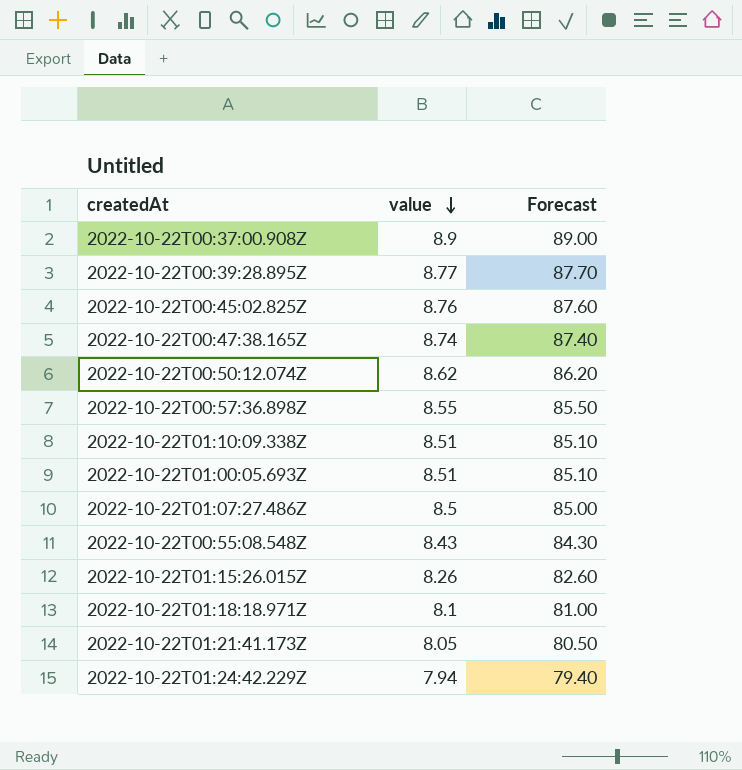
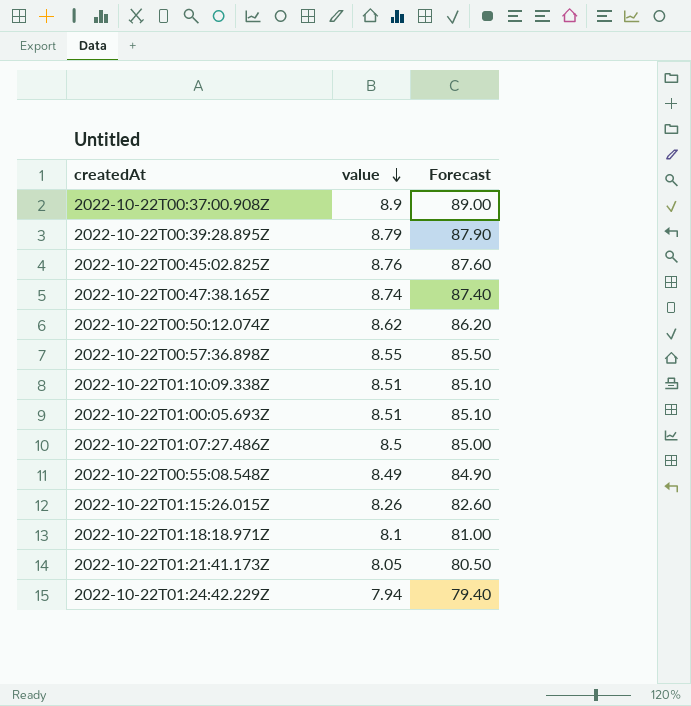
2022-10-22T00:39:28.895Z | value: 8.77 -> 8.79
2022-10-22T00:39:28.895Z | Forecast: 87.70 -> 87.90
2022-10-22T00:55:08.548Z | value: 8.43 -> 8.49
2022-10-22T00:55:08.548Z | Forecast: 84.30 -> 84.90

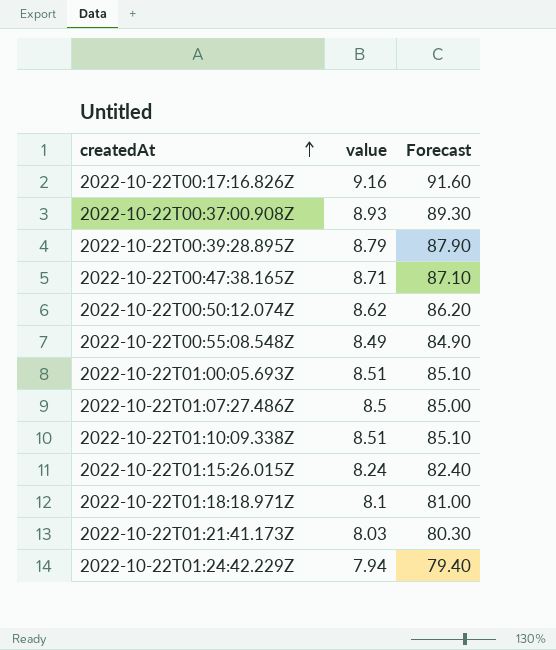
row order: value descending -> createdAt ascending
row 2022-10-22T00:45:02.825Z: 8.76 | 87.60 -> none
row 2022-10-22T00:57:36.898Z: 8.55 | 85.50 -> none
row 2022-10-22T00:17:16.826Z: none -> 9.16 | 91.60
2022-10-22T00:37:00.908Z | value: 8.9 -> 8.93
2022-10-22T00:37:00.908Z | Forecast: 89.00 -> 89.30
2022-10-22T00:47:38.165Z | value: 8.74 -> 8.71
2022-10-22T00:47:38.165Z | Forecast: 87.40 -> 87.10
2022-10-22T01:15:26.015Z | value: 8.26 -> 8.24
2022-10-22T01:15:26.015Z | Forecast: 82.60 -> 82.40
2022-10-22T01:21:41.173Z | value: 8.05 -> 8.03
2022-10-22T01:21:41.173Z | Forecast: 80.50 -> 80.30

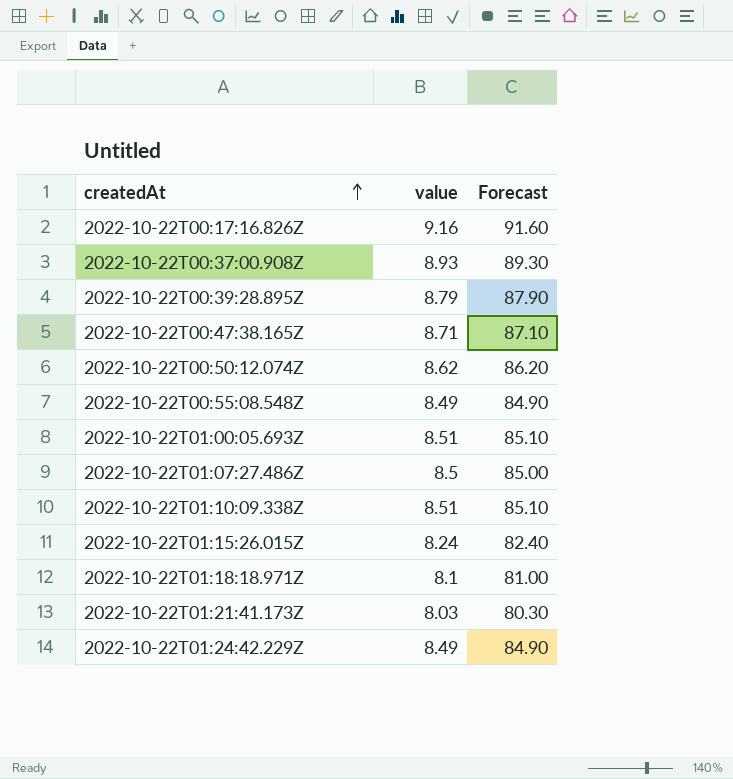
2022-10-22T01:24:42.229Z | value: 7.94 -> 8.49
2022-10-22T01:24:42.229Z | Forecast: 79.40 -> 84.90

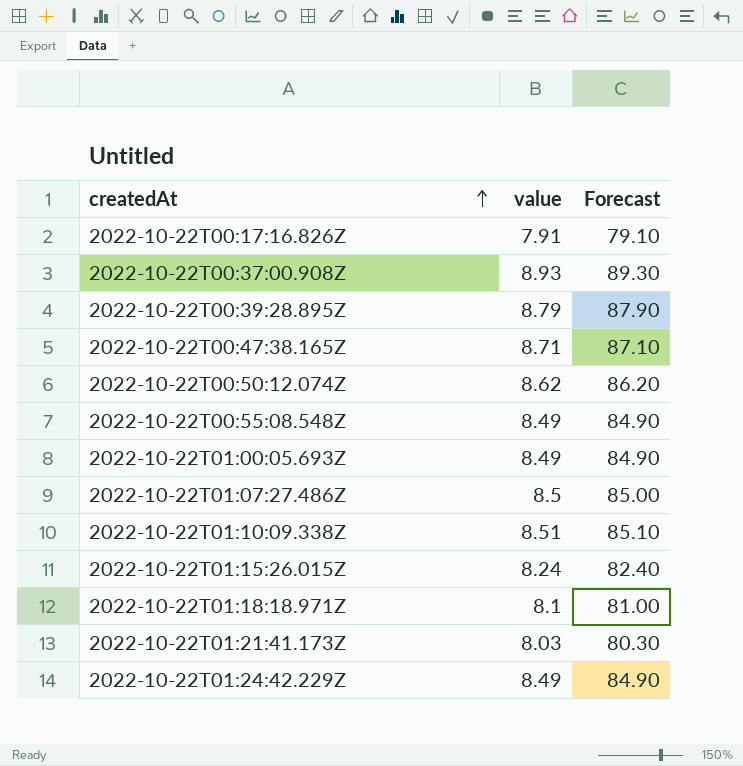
2022-10-22T00:17:16.826Z | value: 9.16 -> 7.91
2022-10-22T00:17:16.826Z | Forecast: 91.60 -> 79.10
2022-10-22T01:00:05.693Z | value: 8.51 -> 8.49
2022-10-22T01:00:05.693Z | Forecast: 85.10 -> 84.90

